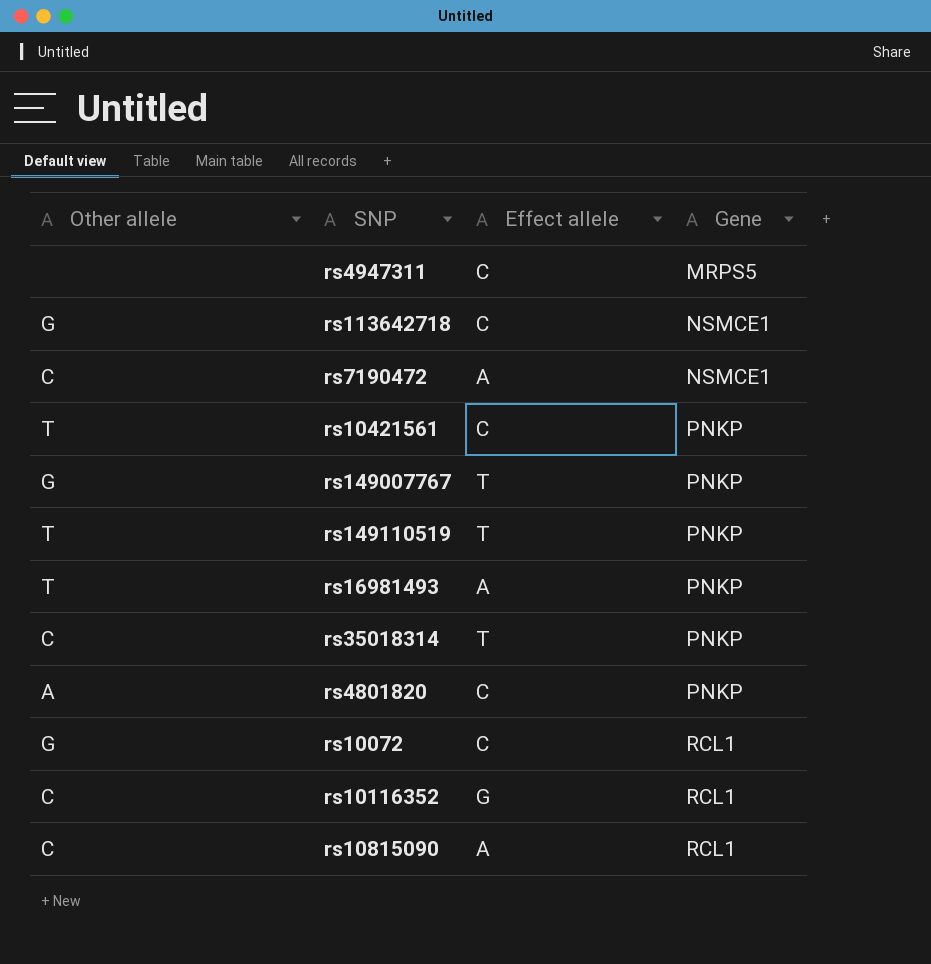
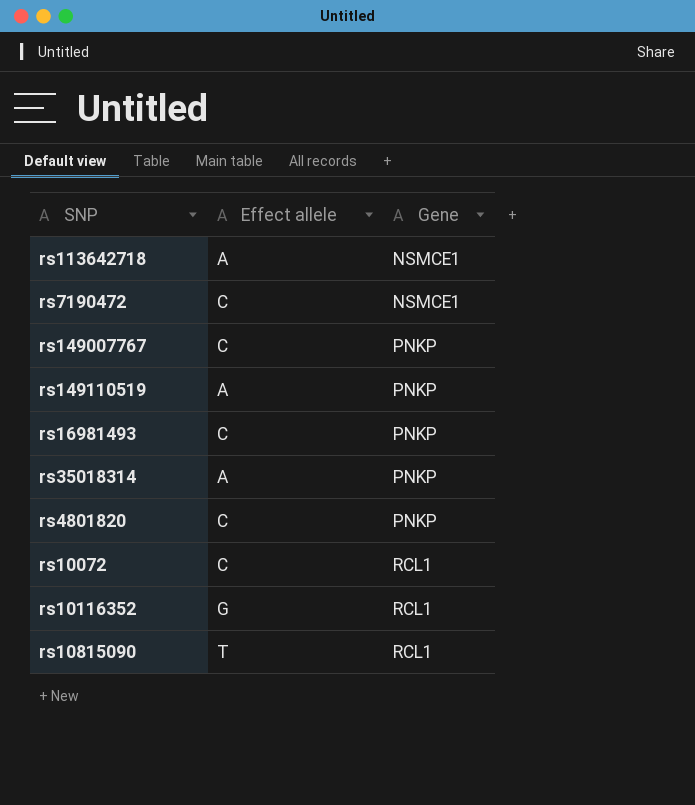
column Other allele | position: 1 -> none
row rs4947311: none | C | MRPS5 -> none
row rs10421561: T | C | PNKP -> none
rs113642718 | Effect allele: C -> A
rs7190472 | Effect allele: A -> C
rs149007767 | Effect allele: T -> C
rs149110519 | Effect allele: T -> A
rs16981493 | Effect allele: A -> C
rs35018314 | Effect allele: T -> A
rs10815090 | Effect allele: A -> T

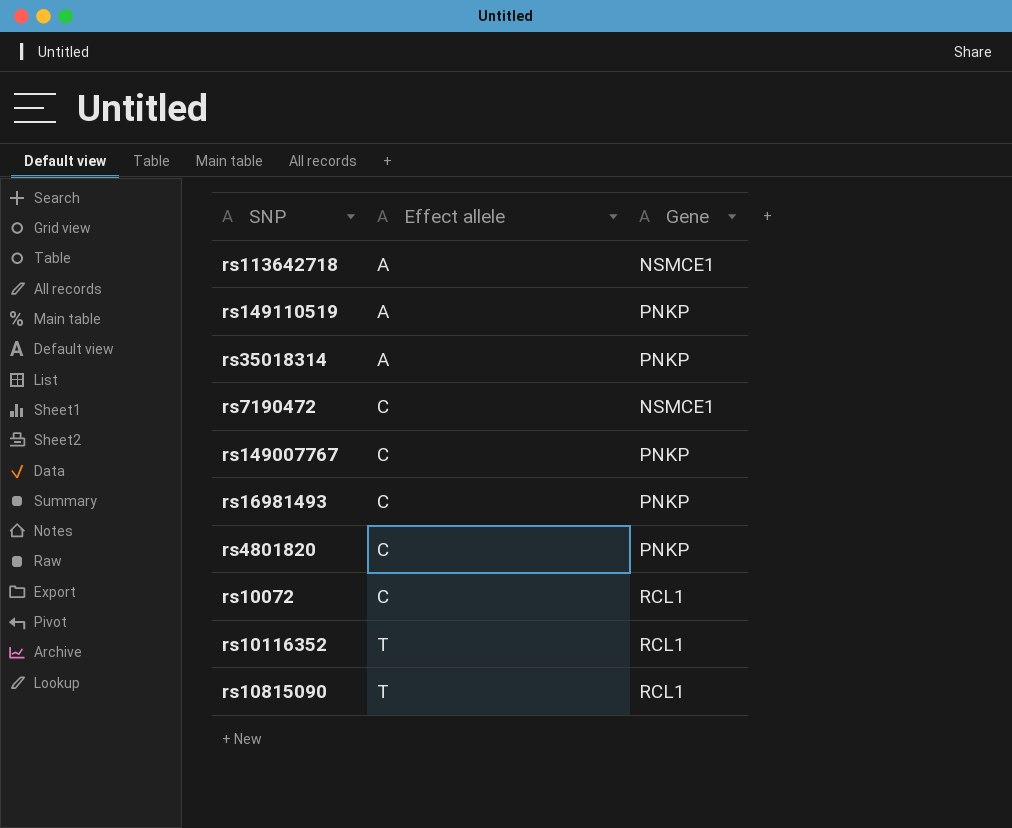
row order: Gene ascending -> Effect allele ascending
rs10116352 | Effect allele: G -> T

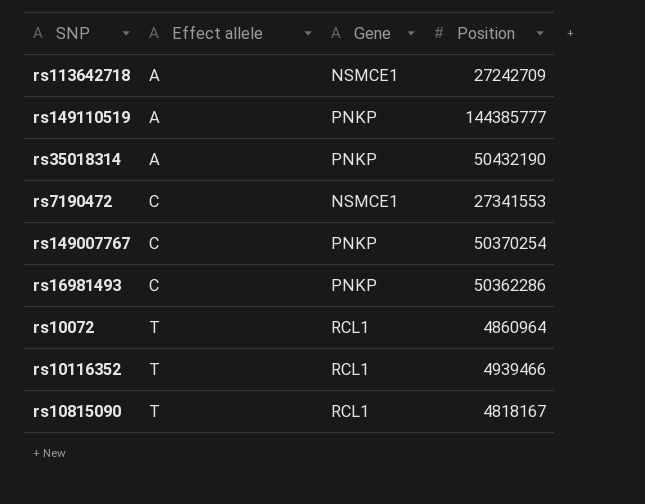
column Position | position: none -> 4
row rs4801820: C | PNKP -> none
rs10072 | Effect allele: C -> T

